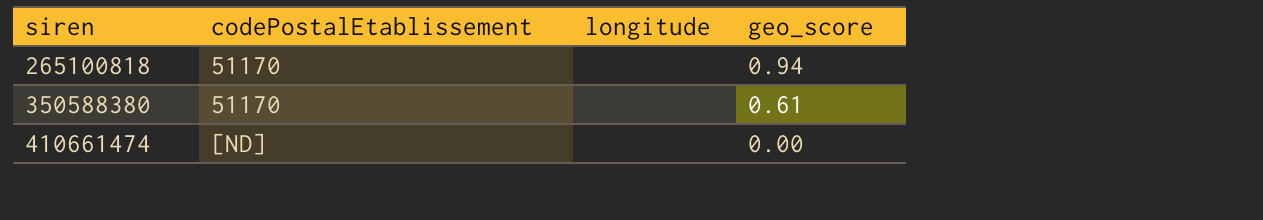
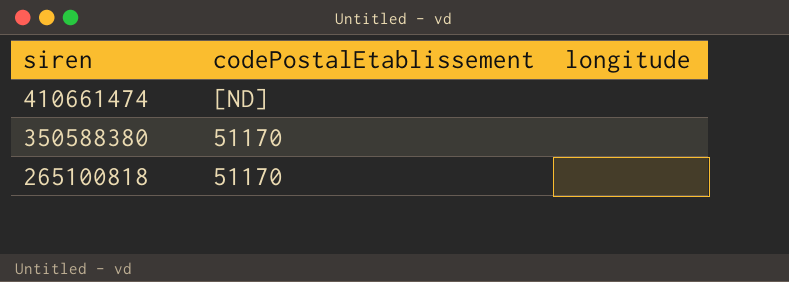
row order: siren ascending -> siren descending
column geo_score | position: 4 -> none

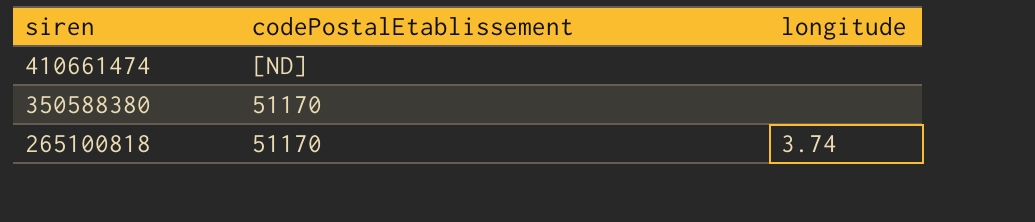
265100818 | longitude: none -> 3.74

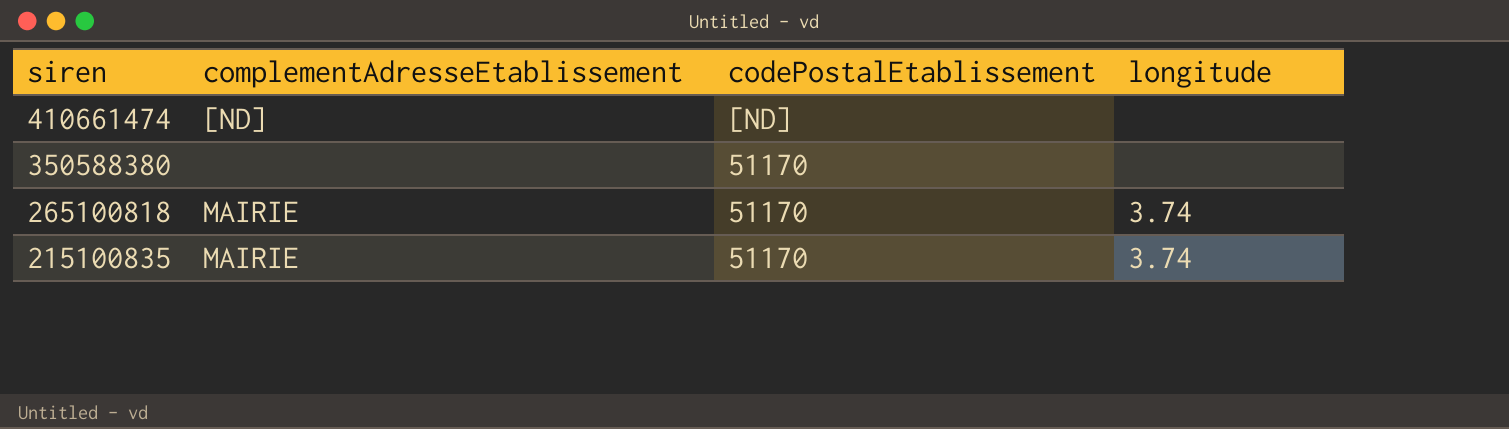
column complementAdresseEtablissement | position: none -> 2
row 215100835: none -> MAIRIE | 51170 | 3.74

